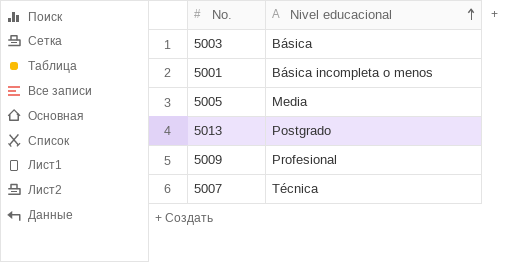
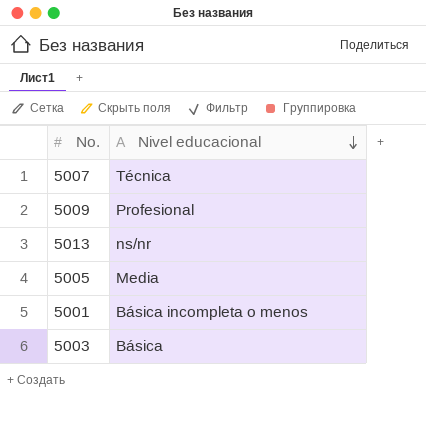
row order: Nivel educacional ascending -> Nivel educacional descending
5013 | Nivel educacional: Postgrado -> ns/nr

